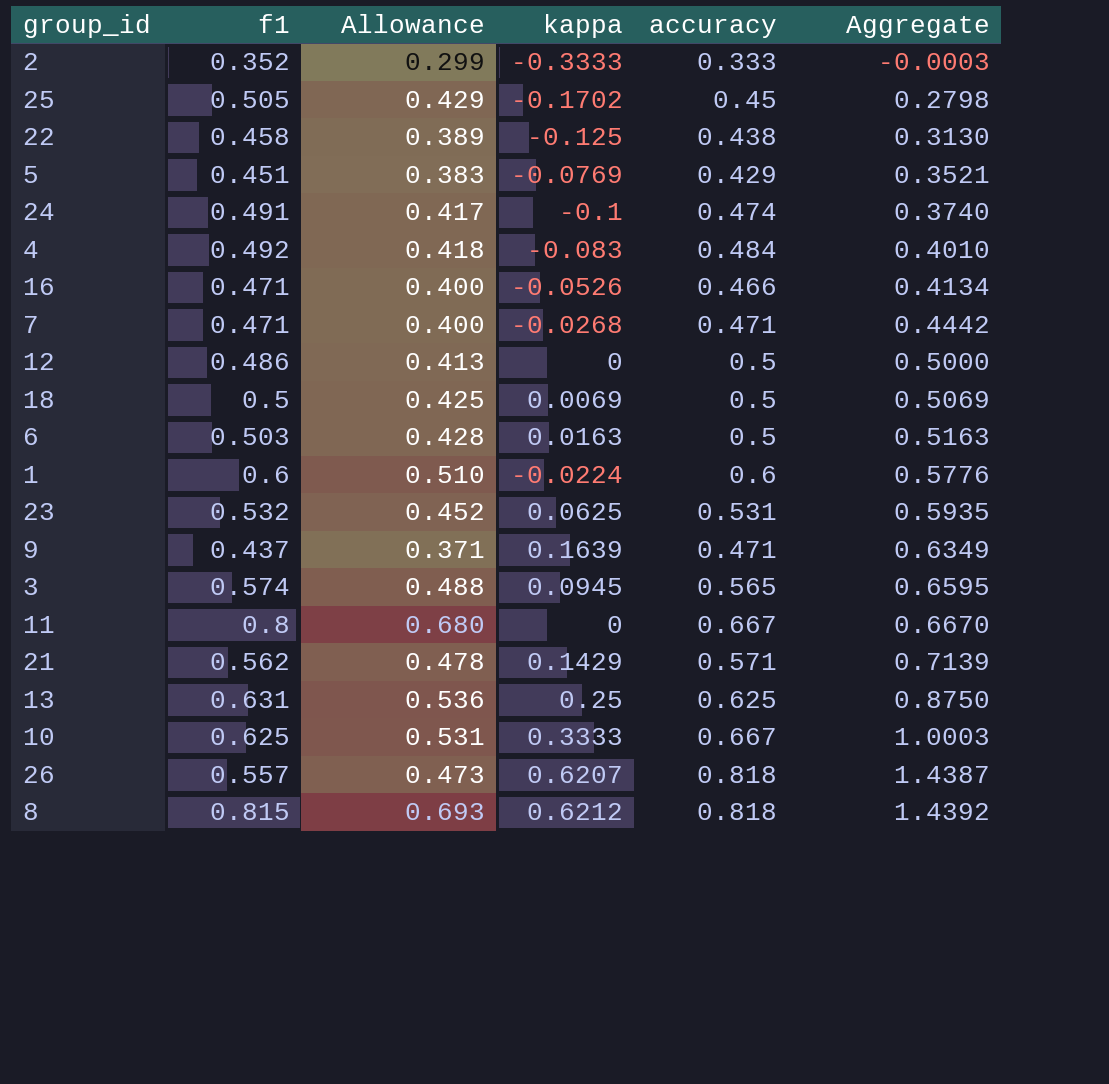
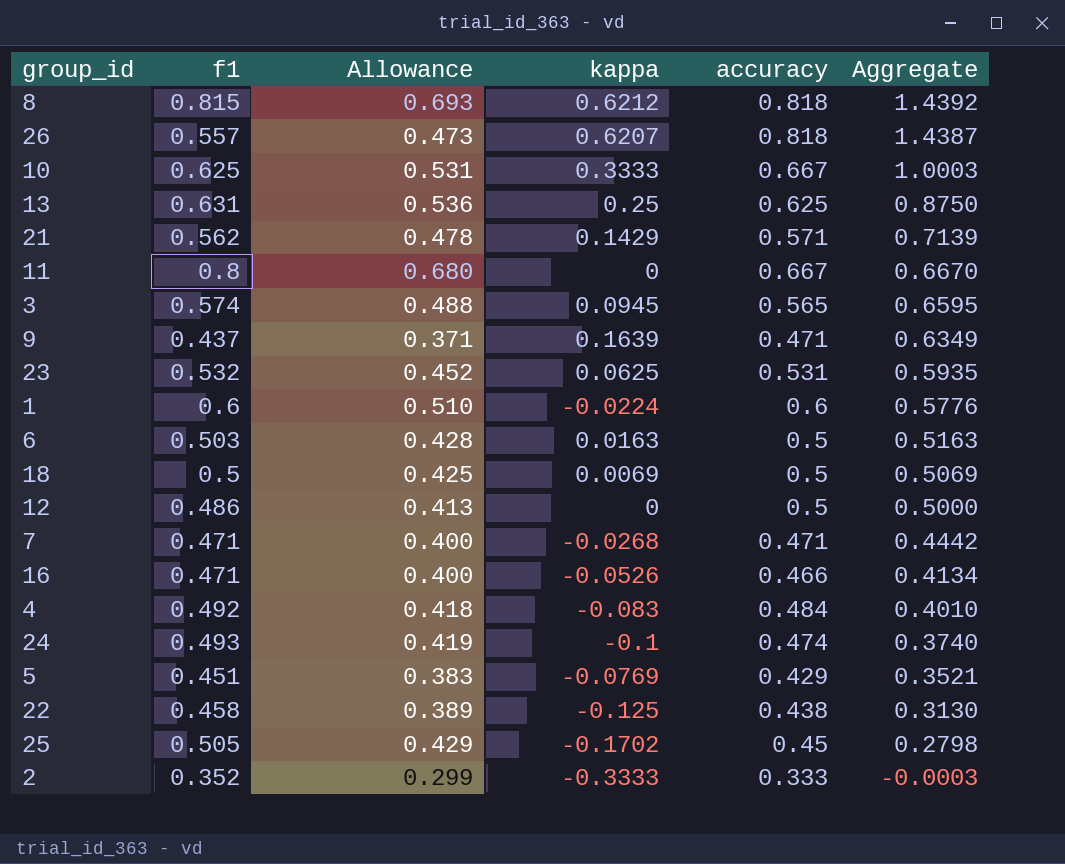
row order: Aggregate ascending -> Aggregate descending
24 | f1: 0.491 -> 0.493
24 | Allowance: 0.417 -> 0.419

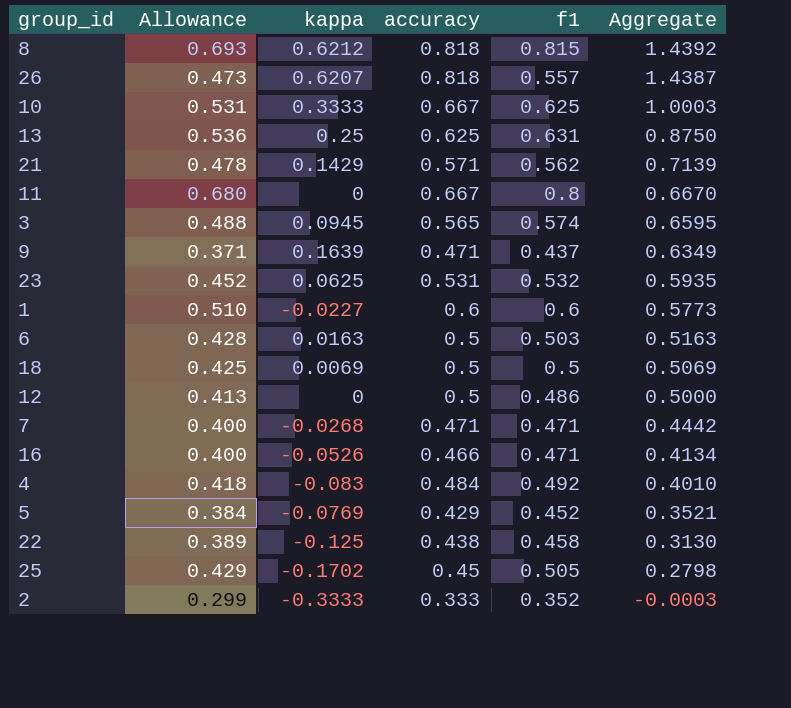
column f1 | position: 2 -> 5
row 24: 0.493 | 0.419 | -0.1 | 0.474 | 0.3740 -> none
1 | kappa: -0.0224 -> -0.0227
1 | Aggregate: 0.5776 -> 0.5773
5 | Allowance: 0.383 -> 0.384
5 | f1: 0.451 -> 0.452

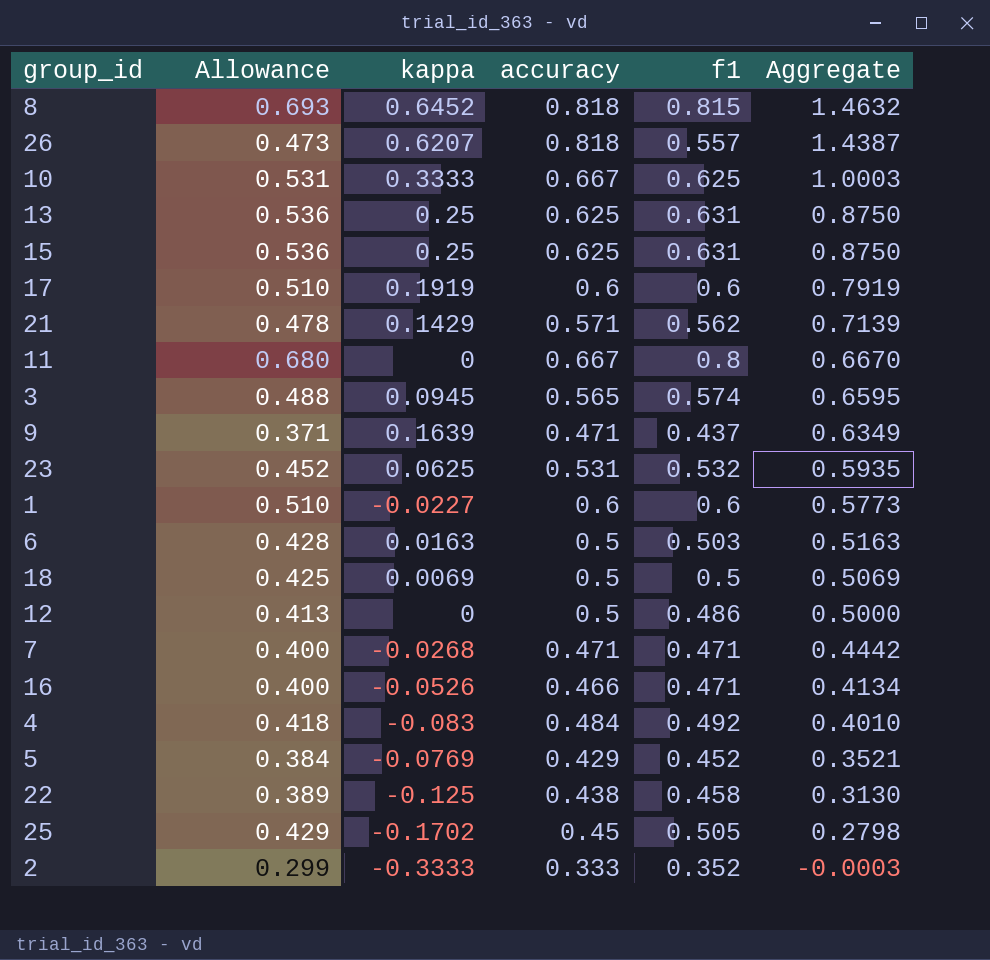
8 | kappa: 0.6212 -> 0.6452
8 | Aggregate: 1.4392 -> 1.4632
row 15: none -> 0.536 | 0.25 | 0.625 | 0.631 | 0.8750
row 17: none -> 0.510 | 0.1919 | 0.6 | 0.6 | 0.7919

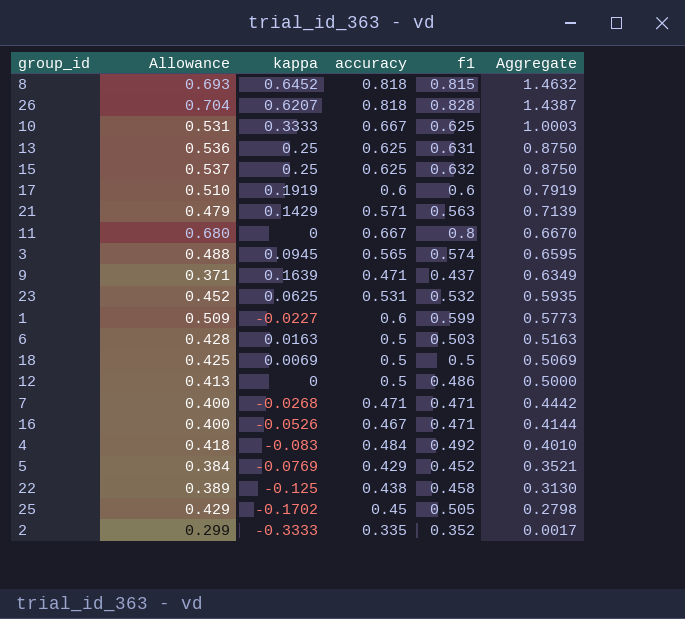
26 | Allowance: 0.473 -> 0.704
26 | f1: 0.557 -> 0.828
15 | Allowance: 0.536 -> 0.537
15 | f1: 0.631 -> 0.632
21 | Allowance: 0.478 -> 0.479
21 | f1: 0.562 -> 0.563
1 | Allowance: 0.510 -> 0.509
1 | f1: 0.6 -> 0.599
16 | accuracy: 0.466 -> 0.467
16 | Aggregate: 0.4134 -> 0.4144
2 | accuracy: 0.333 -> 0.335
2 | Aggregate: -0.0003 -> 0.0017

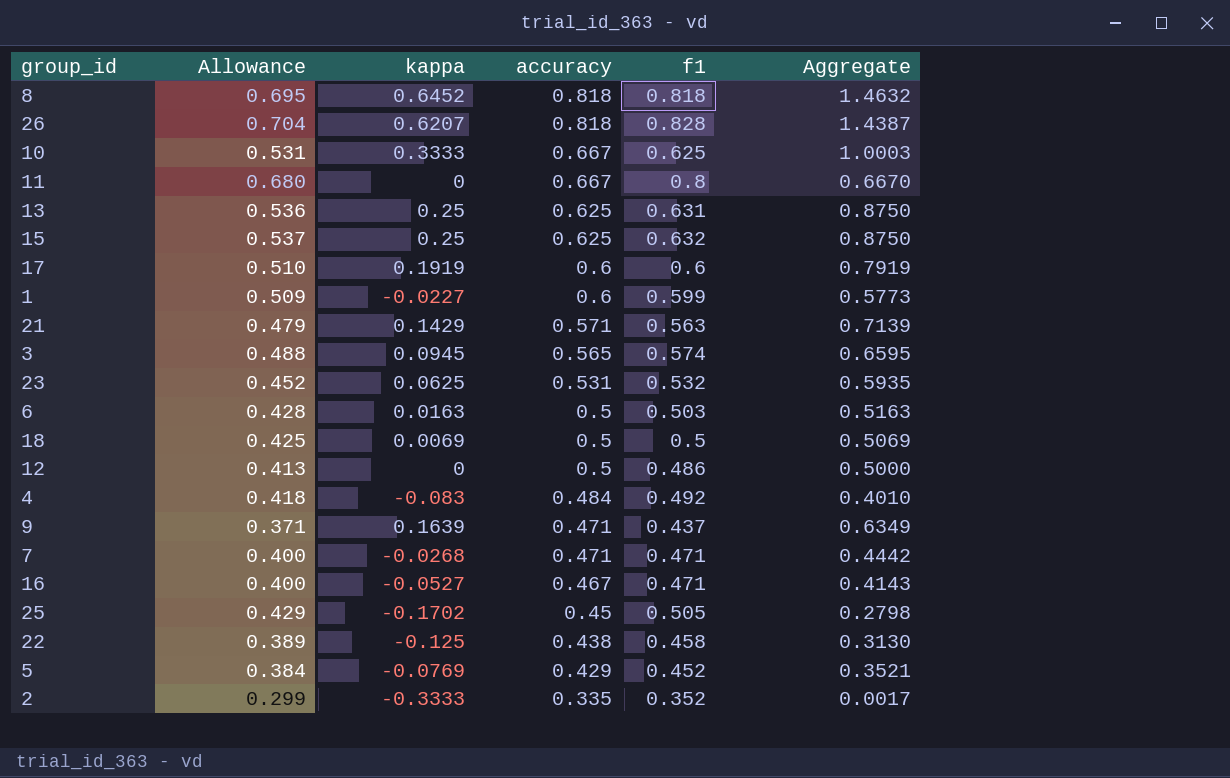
row order: Aggregate descending -> accuracy descending
8 | Allowance: 0.693 -> 0.695
8 | f1: 0.815 -> 0.818
16 | kappa: -0.0526 -> -0.0527
16 | Aggregate: 0.4144 -> 0.4143

